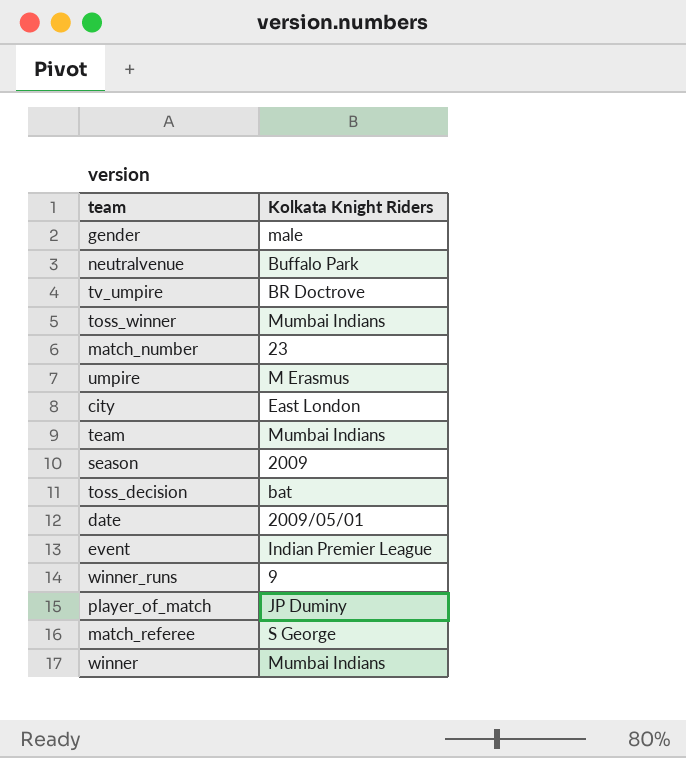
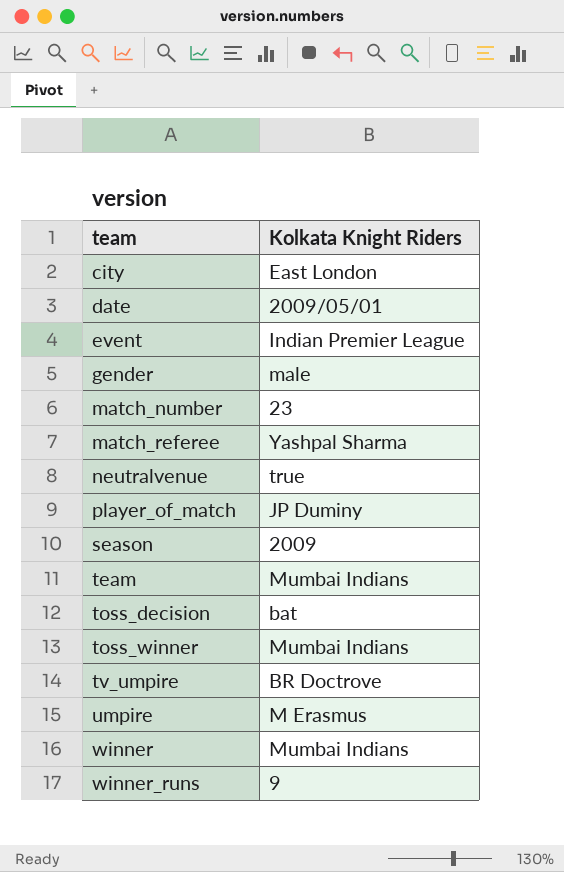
row order: none -> team ascending
match_referee | Kolkata Knight Riders: S George -> Yashpal Sharma
neutralvenue | Kolkata Knight Riders: Buffalo Park -> true

